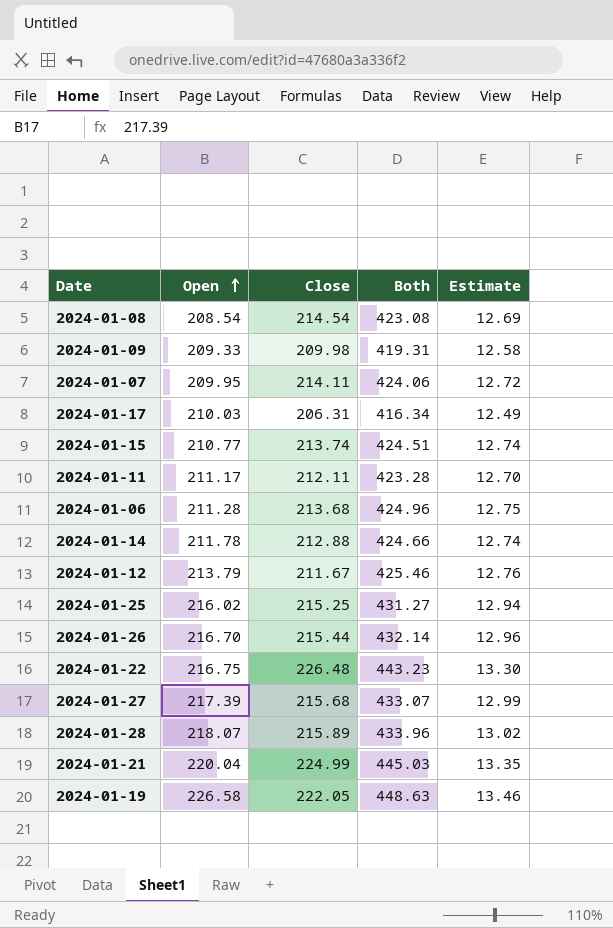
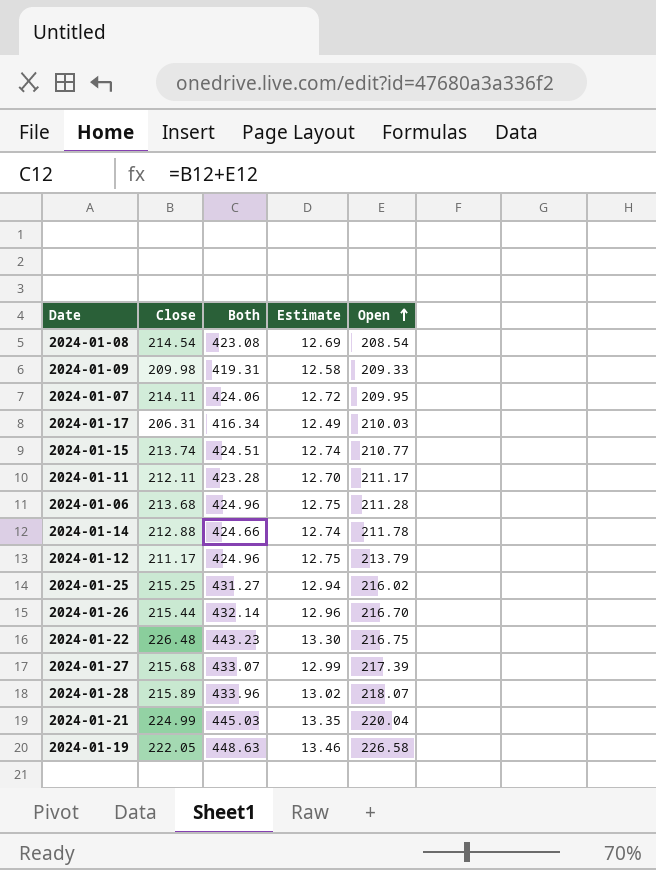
column Open | position: 2 -> 5
2024-01-12 | Close: 211.67 -> 211.17
2024-01-12 | Both: 425.46 -> 424.96
2024-01-12 | Estimate: 12.76 -> 12.75

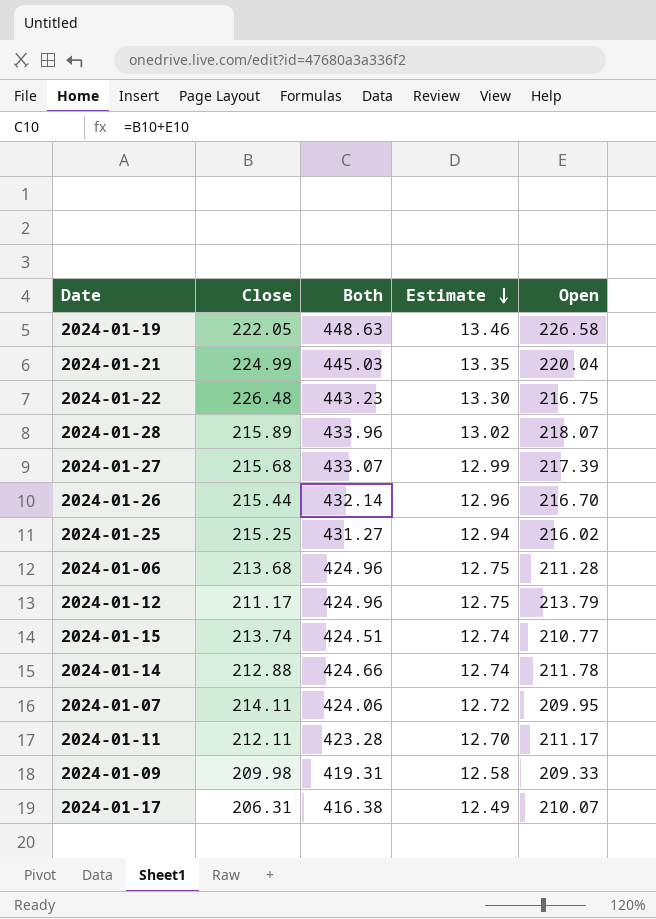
row order: Open ascending -> Estimate descending
row 2024-01-08: 214.54 | 423.08 | 12.69 | 208.54 -> none
2024-01-17 | Both: 416.34 -> 416.38
2024-01-17 | Open: 210.03 -> 210.07

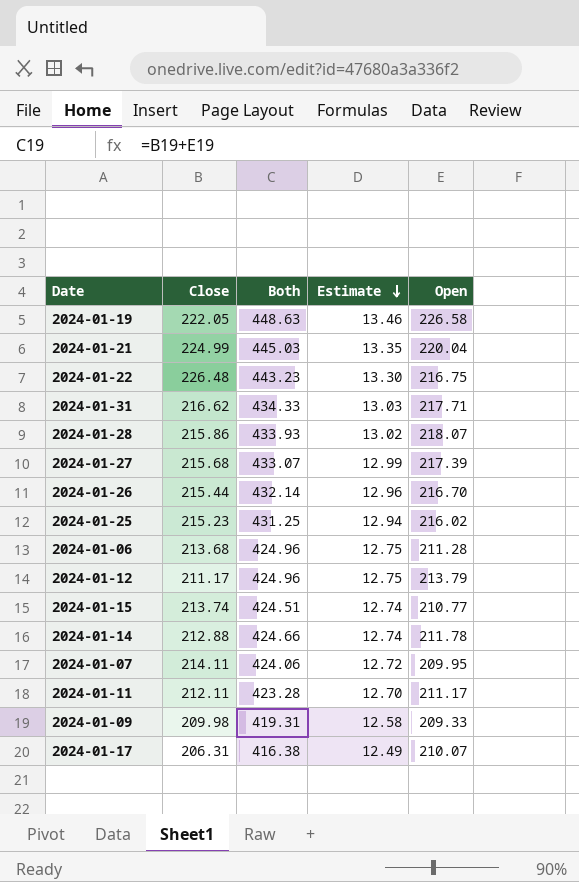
row 2024-01-31: none -> 216.62 | 434.33 | 13.03 | 217.71
2024-01-28 | Close: 215.89 -> 215.86
2024-01-28 | Both: 433.96 -> 433.93
2024-01-25 | Close: 215.25 -> 215.23
2024-01-25 | Both: 431.27 -> 431.25

